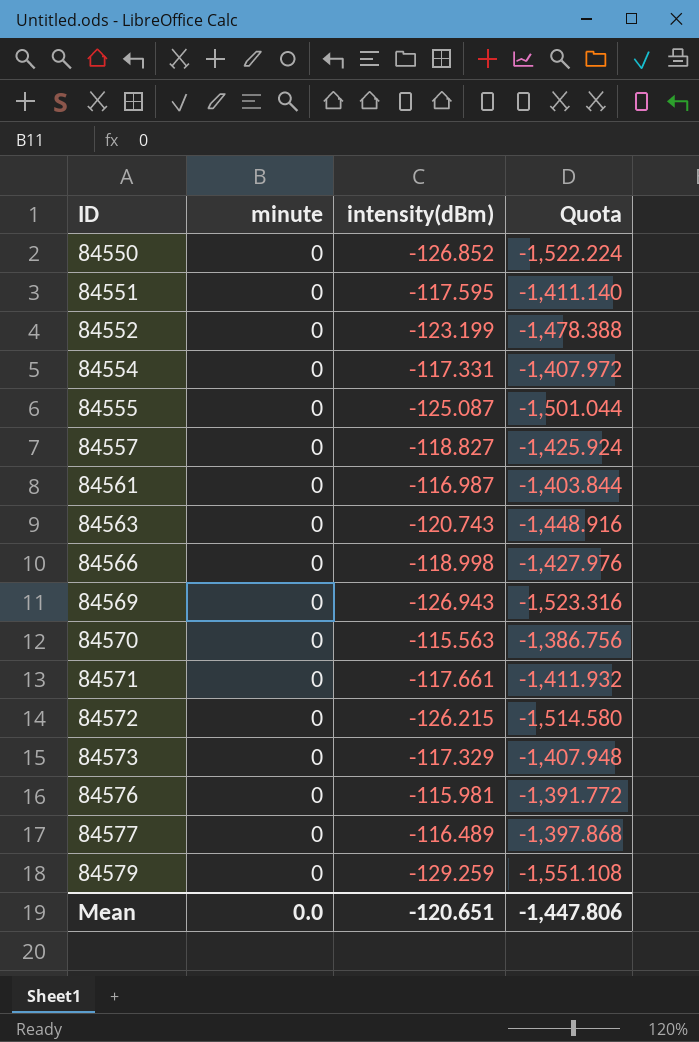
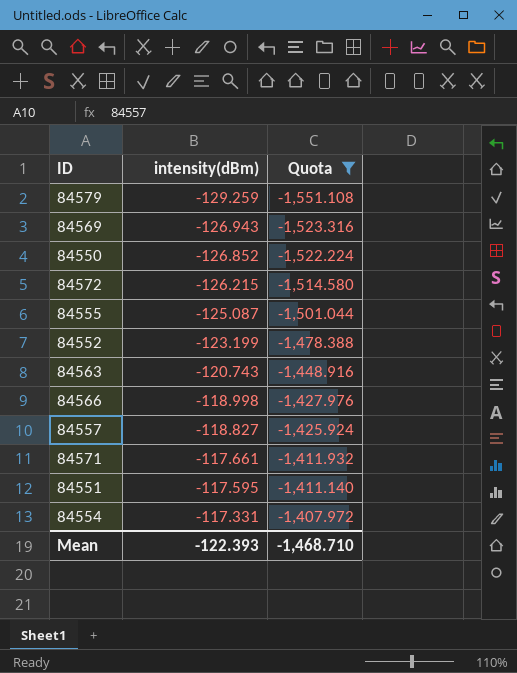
filter: none -> Quota <= -1,407.972
row order: ID ascending -> intensity(dBm) ascending
column minute | position: 2 -> none
Mean | intensity(dBm): -120.651 -> -122.393
Mean | Quota: -1,447.806 -> -1,468.710

